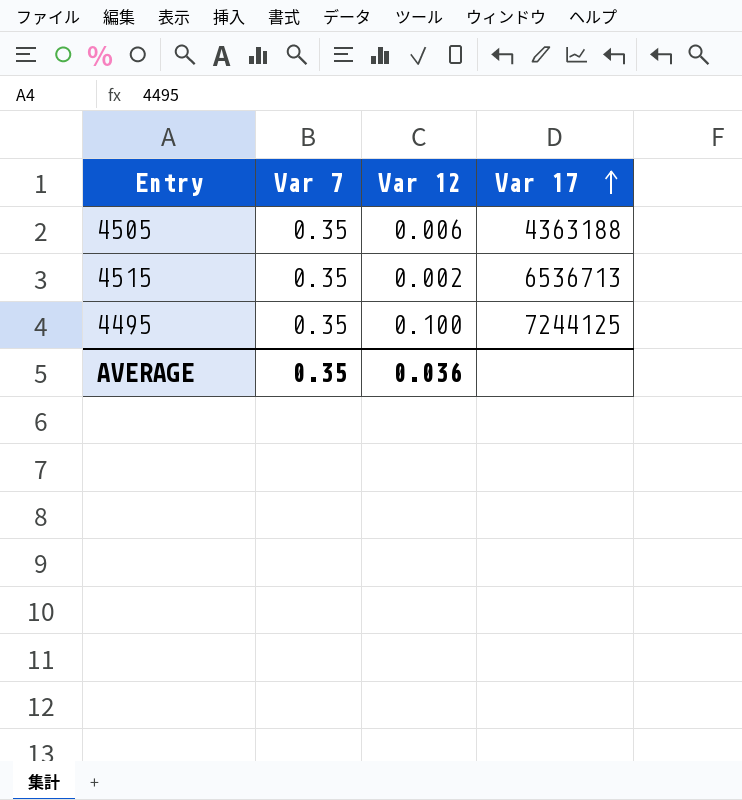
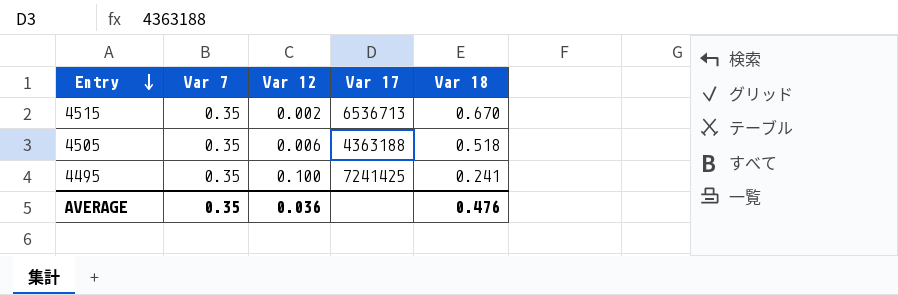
row order: Var 17 ascending -> Entry descending
column Var 18 | position: none -> 5
4495 | Var 17: 7244125 -> 7241425

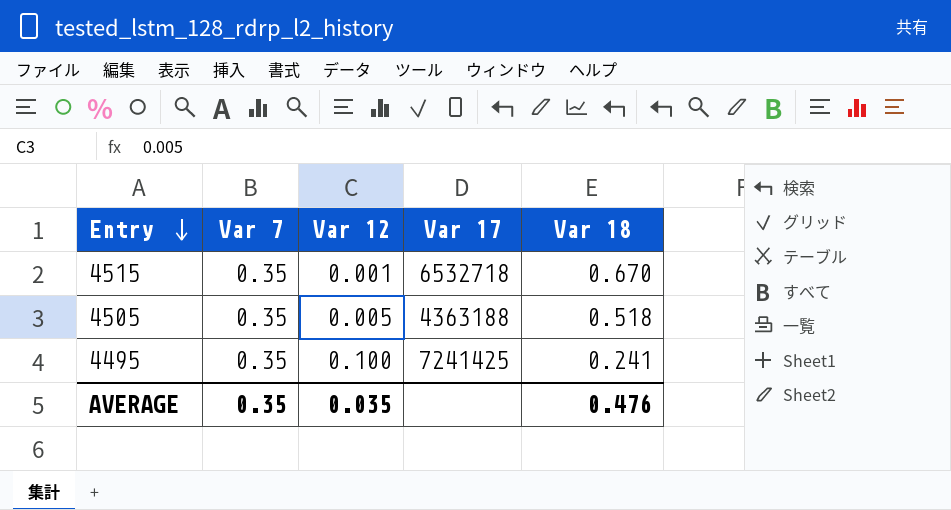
4515 | Var 12: 0.002 -> 0.001
4515 | Var 17: 6536713 -> 6532718
4505 | Var 12: 0.006 -> 0.005
AVERAGE | Var 12: 0.036 -> 0.035

